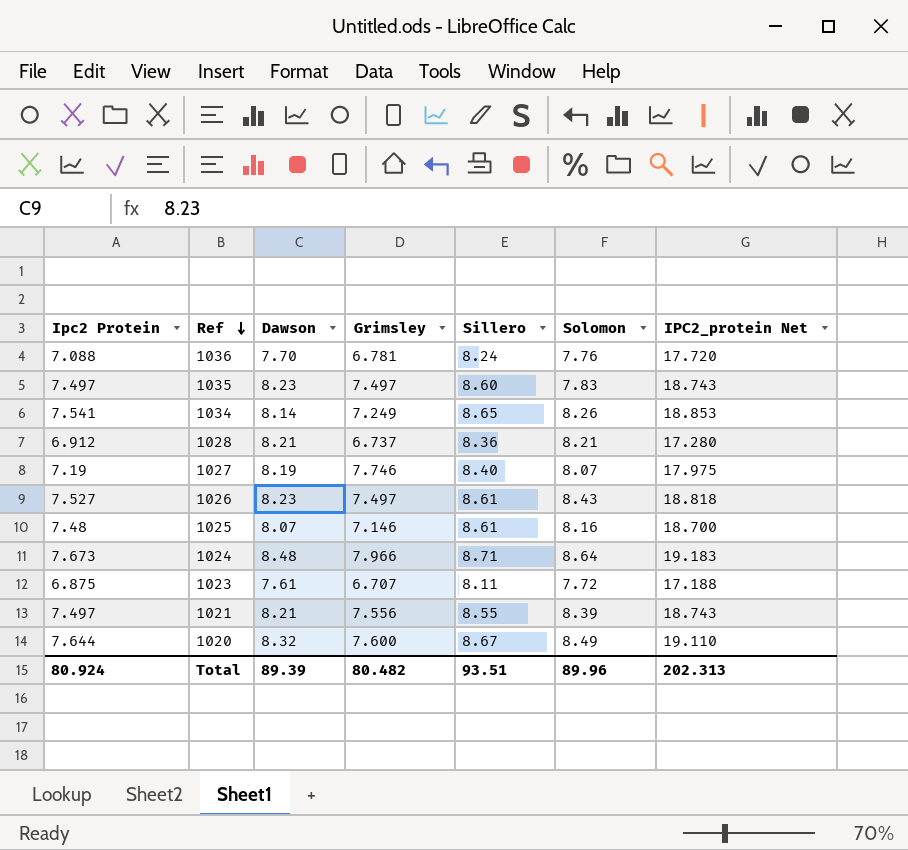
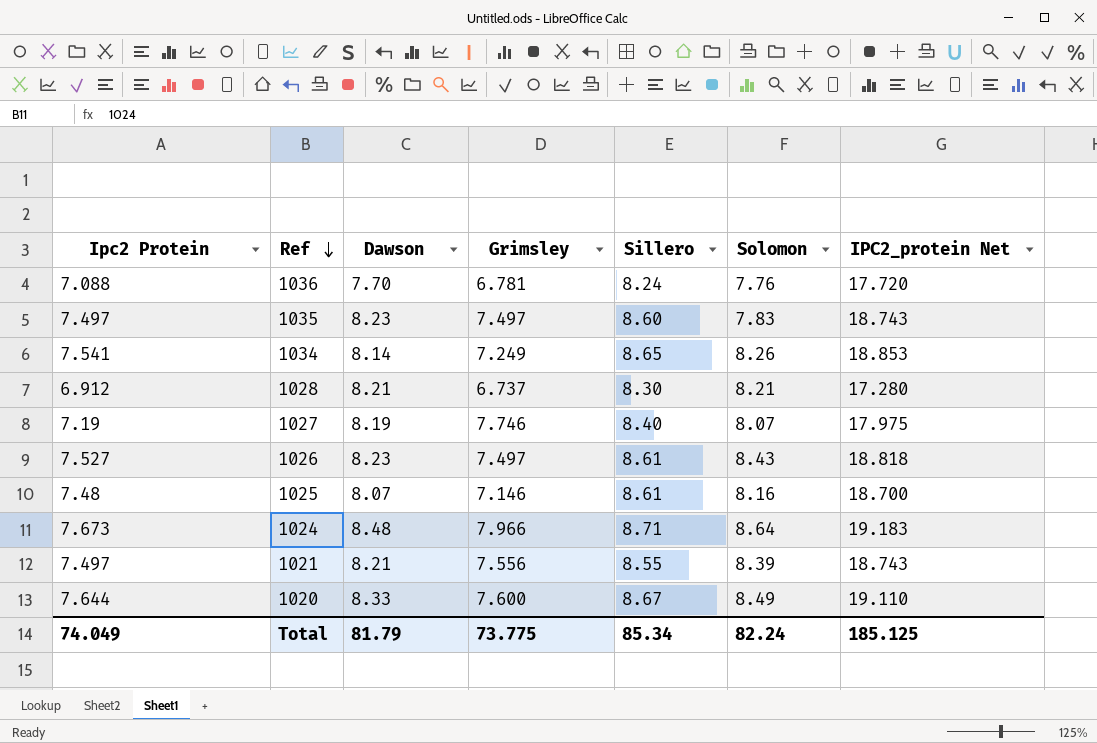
row 1023: 6.875 | 7.61 | 6.707 | 8.11 | 7.72 | 17.188 -> none
1028 | Sillero: 8.36 -> 8.30
1020 | Dawson: 8.32 -> 8.33
Total | Ipc2 Protein: 80.924 -> 74.049
Total | Dawson: 89.39 -> 81.79
Total | Grimsley: 80.482 -> 73.775
Total | Sillero: 93.51 -> 85.34
Total | Solomon: 89.96 -> 82.24
Total | IPC2_protein Net: 202.313 -> 185.125

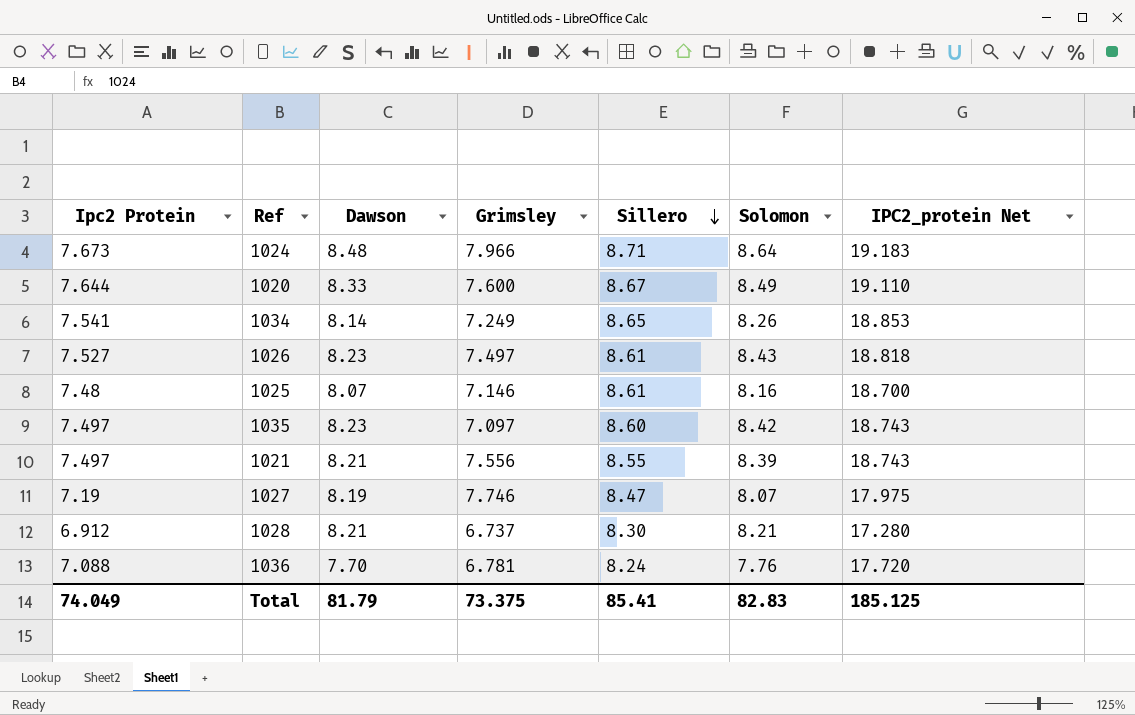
row order: Ref descending -> Sillero descending
1035 | Grimsley: 7.497 -> 7.097
1035 | Solomon: 7.83 -> 8.42
1027 | Sillero: 8.40 -> 8.47
Total | Grimsley: 73.775 -> 73.375
Total | Sillero: 85.34 -> 85.41
Total | Solomon: 82.24 -> 82.83

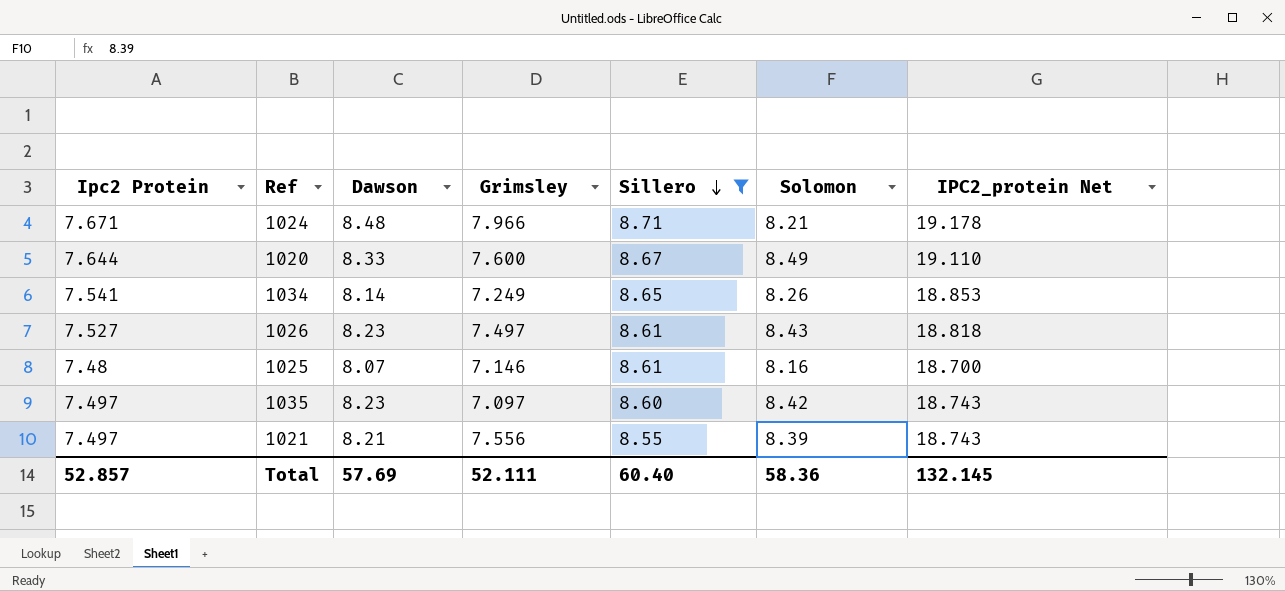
filter: none -> Sillero >= 8.55
1024 | Ipc2 Protein: 7.673 -> 7.671
1024 | Solomon: 8.64 -> 8.21
1024 | IPC2_protein Net: 19.183 -> 19.178
Total | Ipc2 Protein: 74.049 -> 52.857
Total | Dawson: 81.79 -> 57.69
Total | Grimsley: 73.375 -> 52.111
Total | Sillero: 85.41 -> 60.40
Total | Solomon: 82.83 -> 58.36
Total | IPC2_protein Net: 185.125 -> 132.145

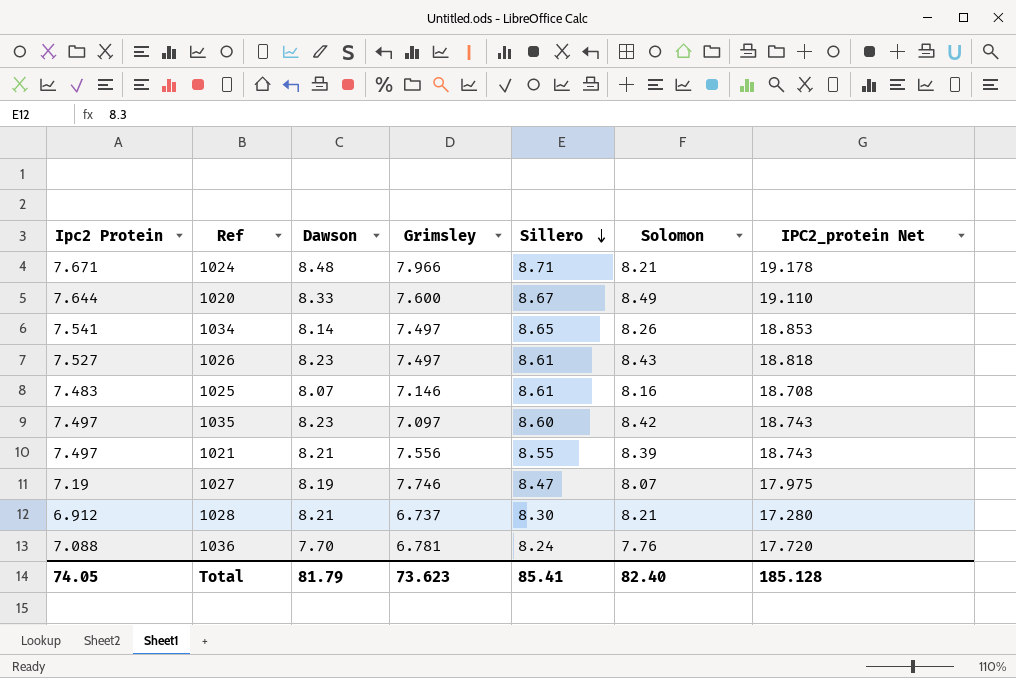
filter: Sillero >= 8.55 -> none
1034 | Grimsley: 7.249 -> 7.497
1025 | Ipc2 Protein: 7.48 -> 7.483
1025 | IPC2_protein Net: 18.700 -> 18.708
Total | Ipc2 Protein: 52.857 -> 74.05
Total | Dawson: 57.69 -> 81.79
Total | Grimsley: 52.111 -> 73.623
Total | Sillero: 60.40 -> 85.41
Total | Solomon: 58.36 -> 82.40
Total | IPC2_protein Net: 132.145 -> 185.128

